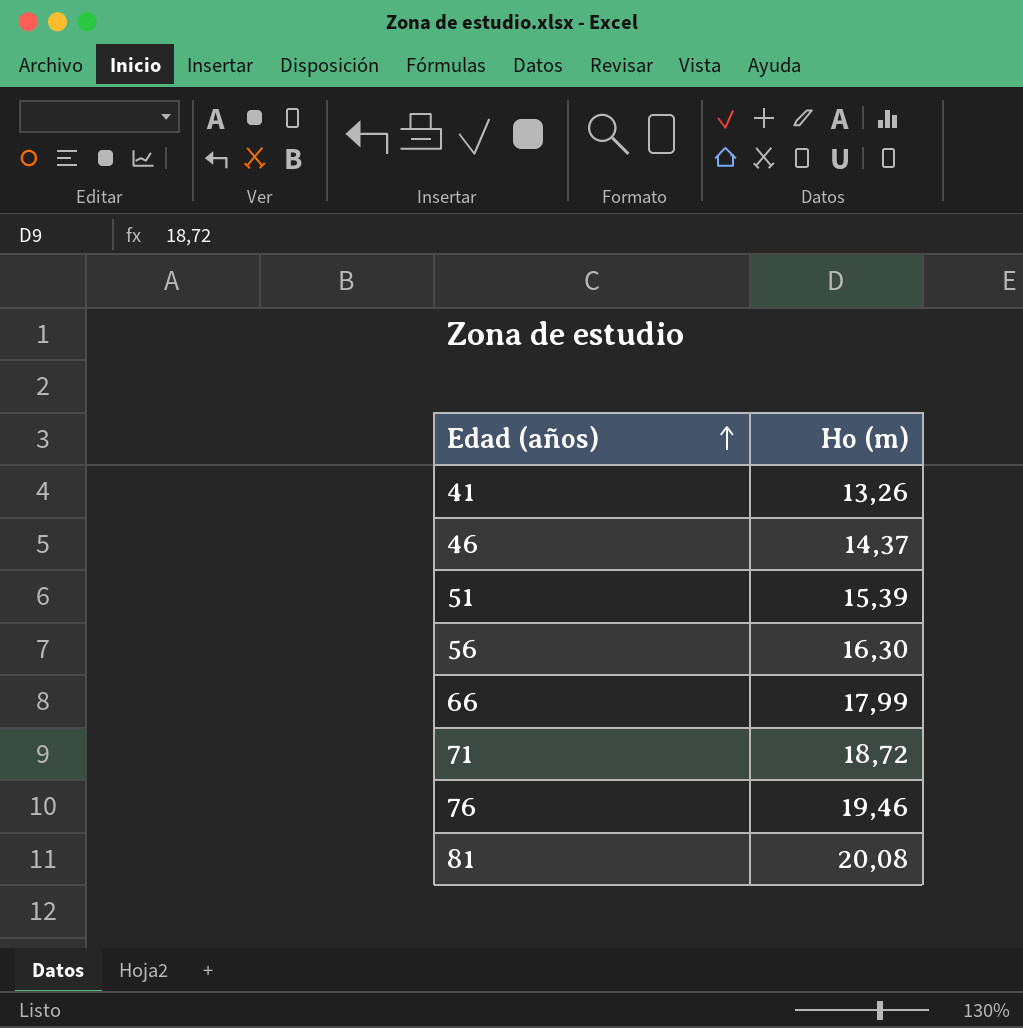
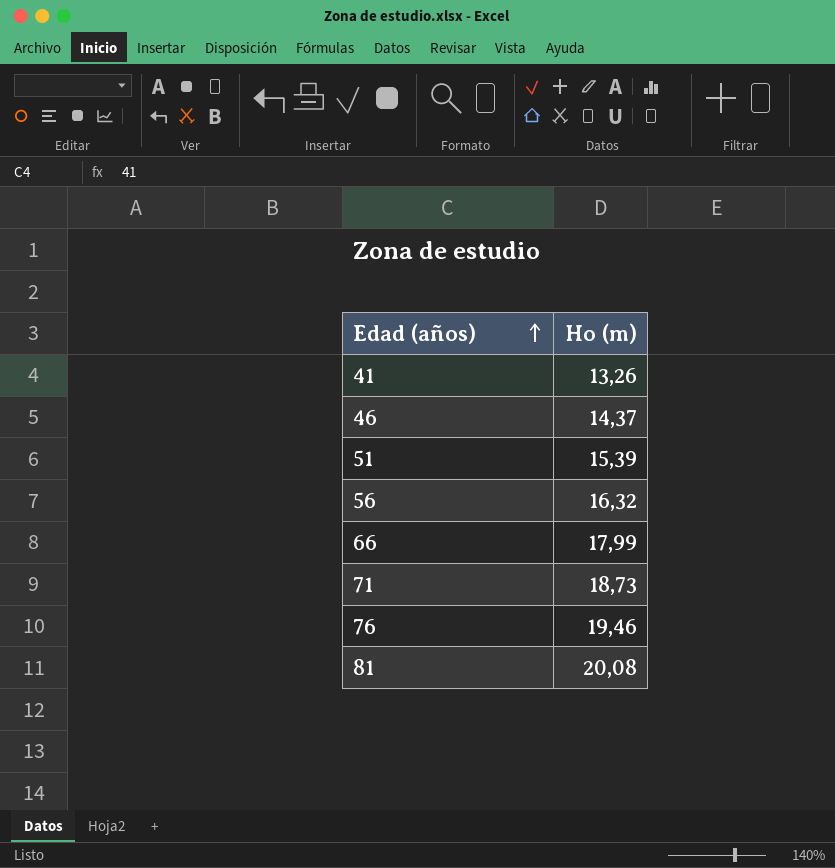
56 | Ho (m): 16,30 -> 16,32
71 | Ho (m): 18,72 -> 18,73

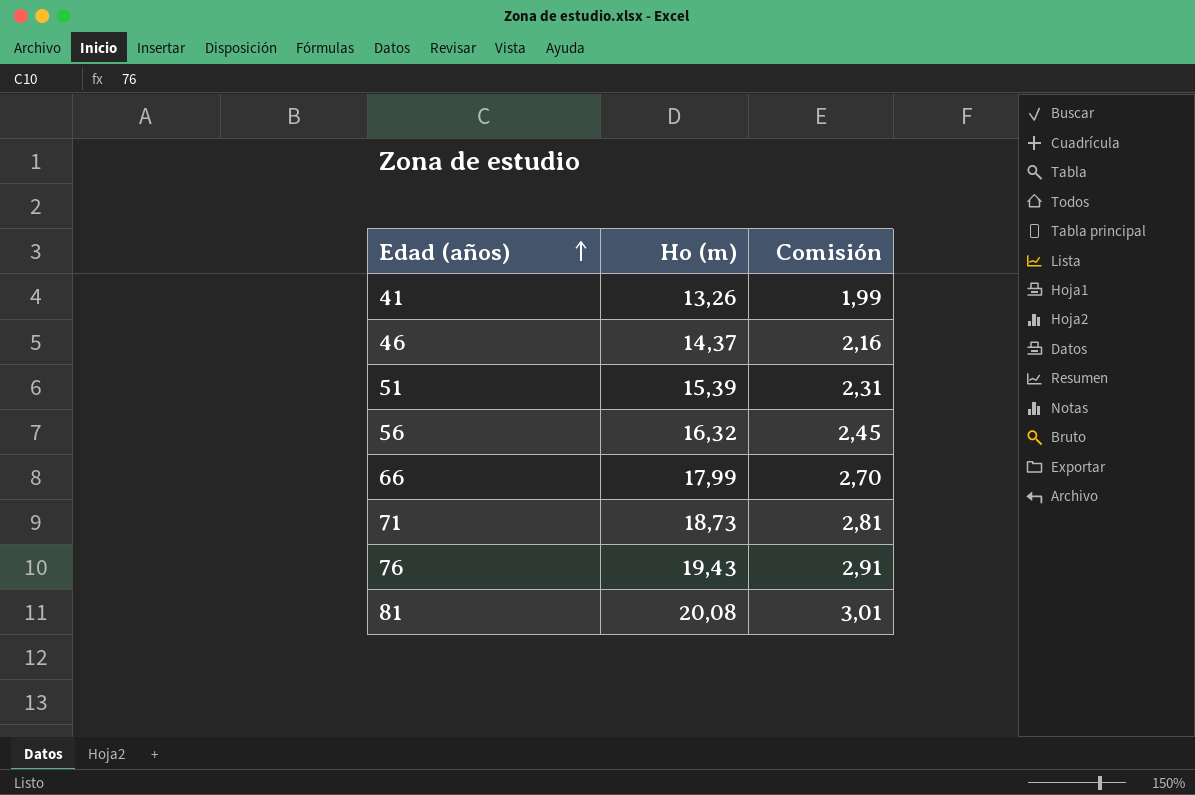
column Comisión | formula: none -> [Ho (m)] * 0,15
76 | Ho (m): 19,46 -> 19,43

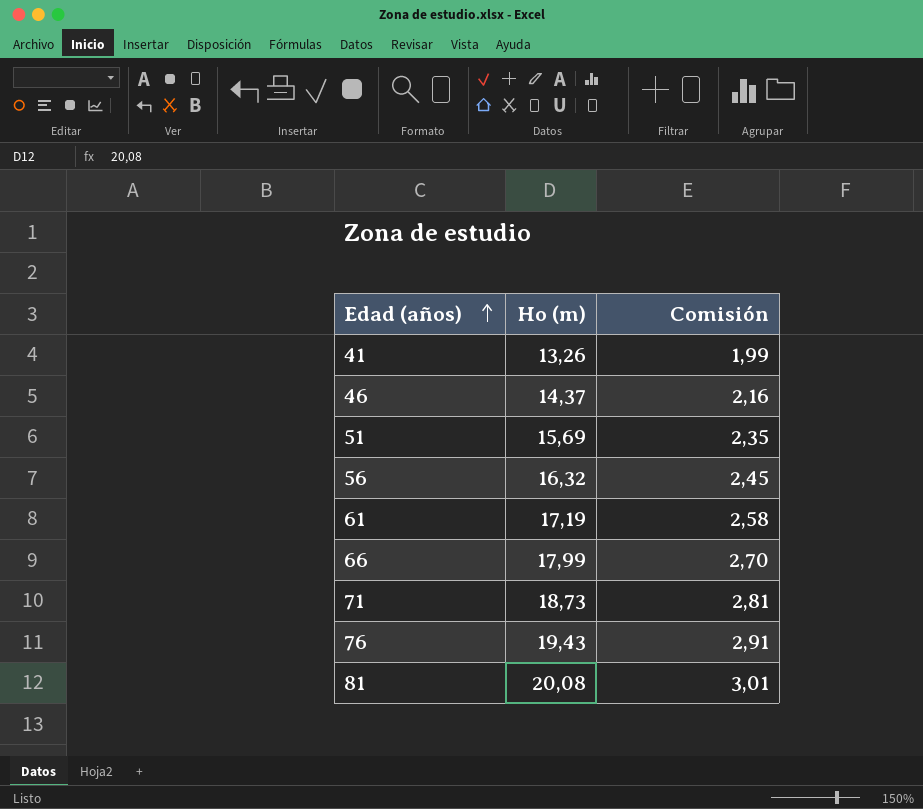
51 | Ho (m): 15,39 -> 15,69
51 | Comisión: 2,31 -> 2,35
row 61: none -> 17,19 | 2,58

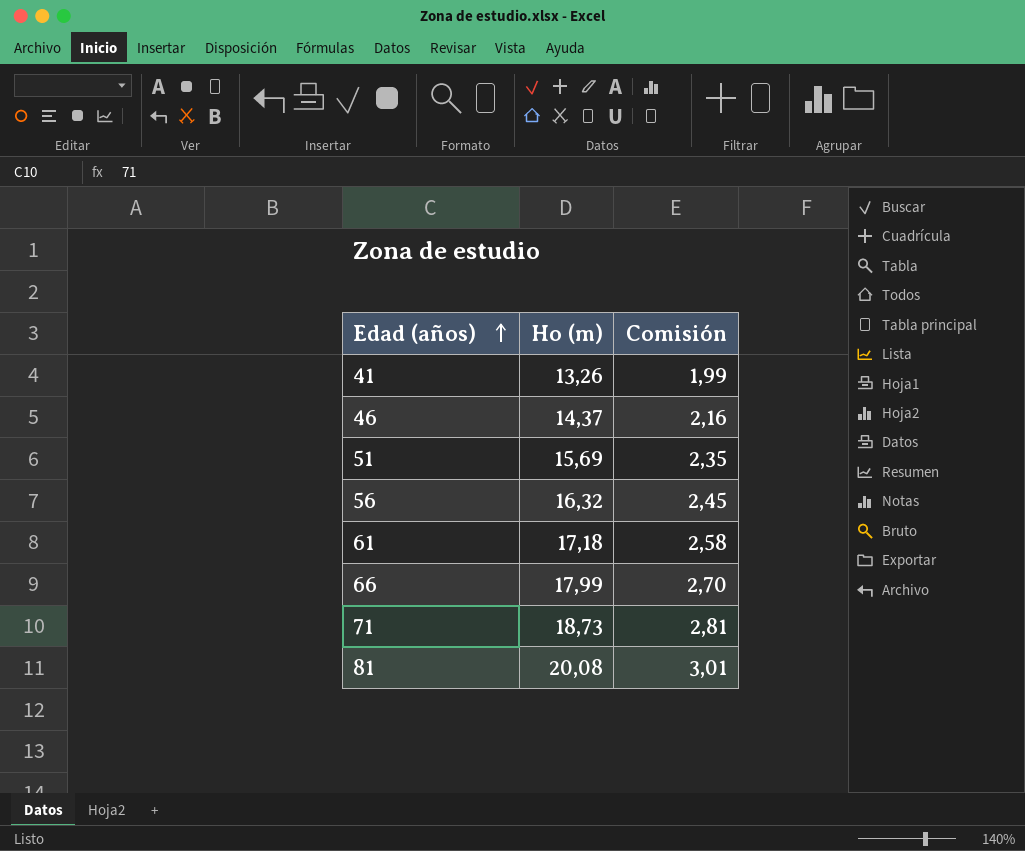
row 76: 19,43 | 2,91 -> none
61 | Ho (m): 17,19 -> 17,18

